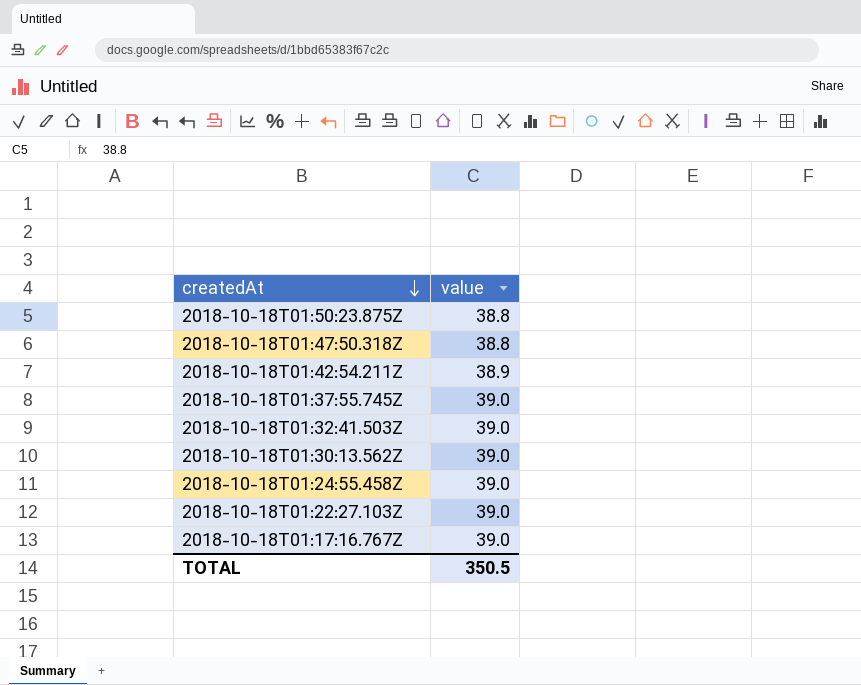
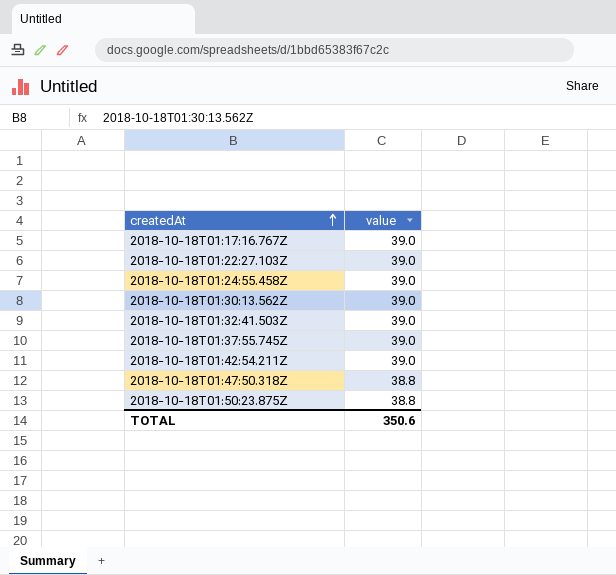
row order: createdAt descending -> createdAt ascending
2018-10-18T01:42:54.211Z | value: 38.9 -> 39.0
TOTAL | value: 350.5 -> 350.6

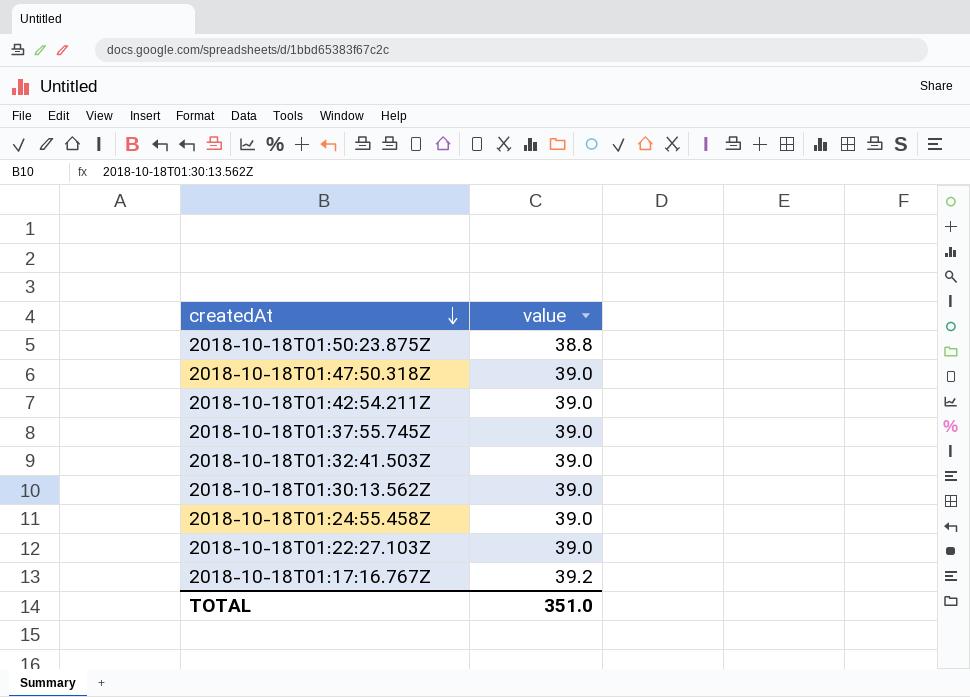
row order: createdAt ascending -> createdAt descending
2018-10-18T01:47:50.318Z | value: 38.8 -> 39.0
2018-10-18T01:17:16.767Z | value: 39.0 -> 39.2
TOTAL | value: 350.6 -> 351.0

